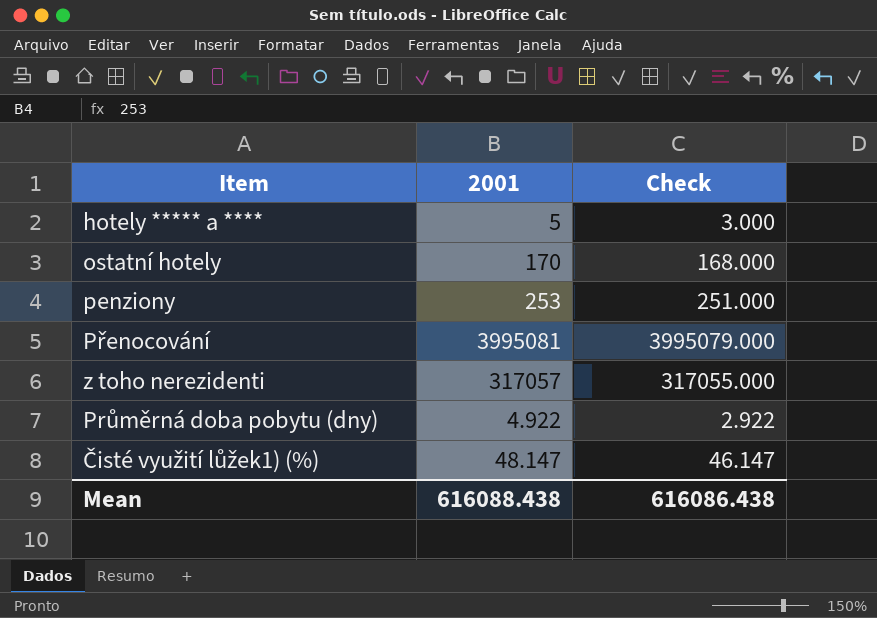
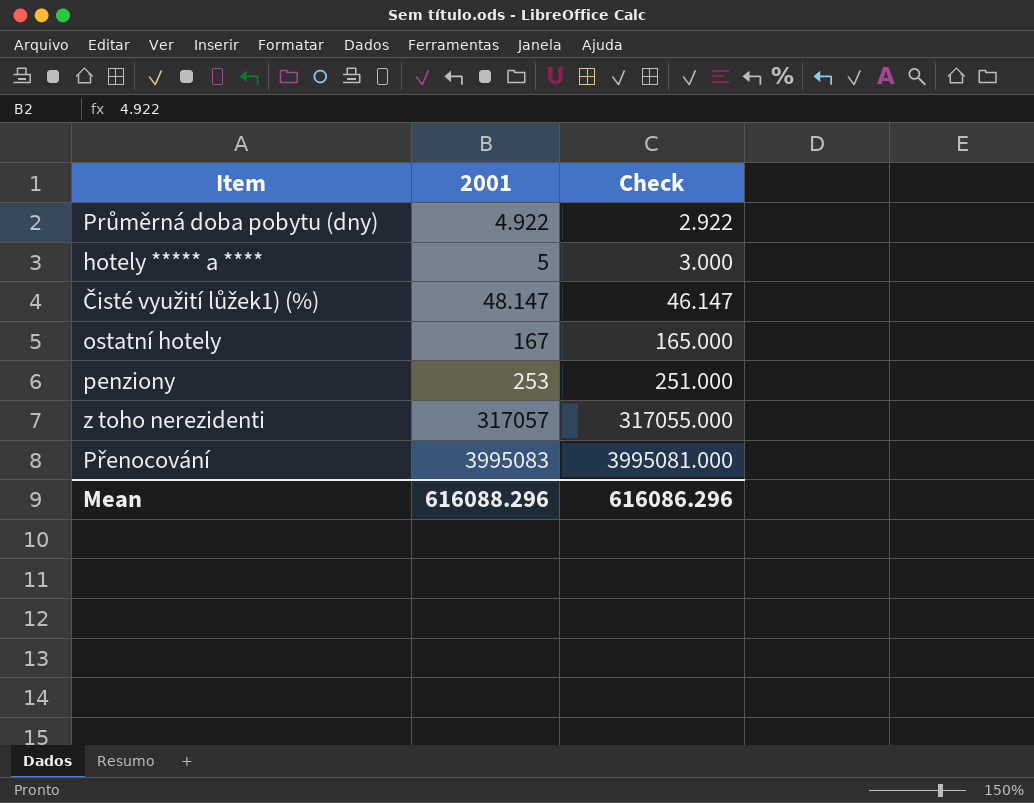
row order: none -> 2001 ascending
ostatní hotely | 2001: 170 -> 167
ostatní hotely | Check: 168.000 -> 165.000
Přenocování | 2001: 3995081 -> 3995083
Přenocování | Check: 3995079.000 -> 3995081.000
Mean | 2001: 616088.438 -> 616088.296
Mean | Check: 616086.438 -> 616086.296

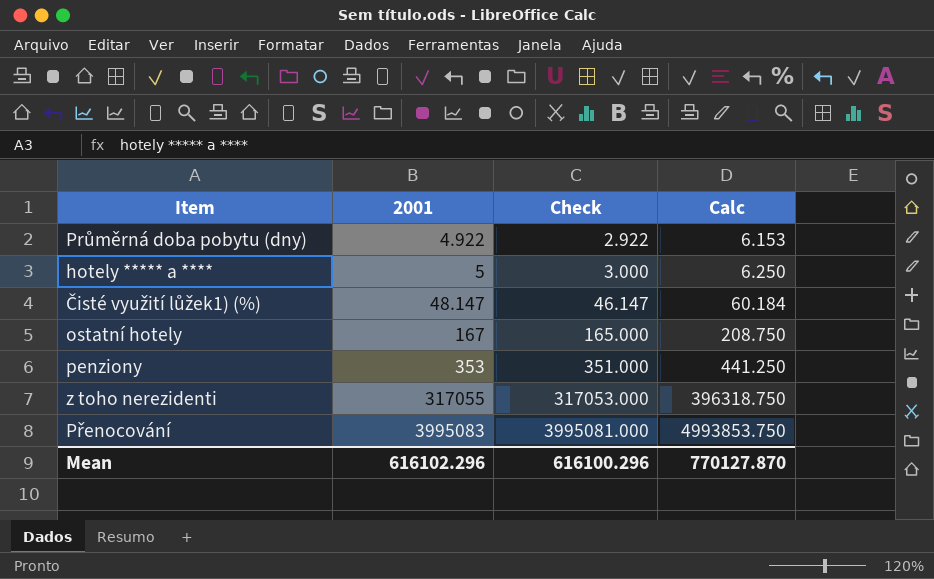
column Calc | formula: none -> [2001] * 1.25
penziony | 2001: 253 -> 353
penziony | Check: 251.000 -> 351.000
z toho nerezidenti | 2001: 317057 -> 317055
z toho nerezidenti | Check: 317055.000 -> 317053.000
Mean | 2001: 616088.296 -> 616102.296
Mean | Check: 616086.296 -> 616100.296

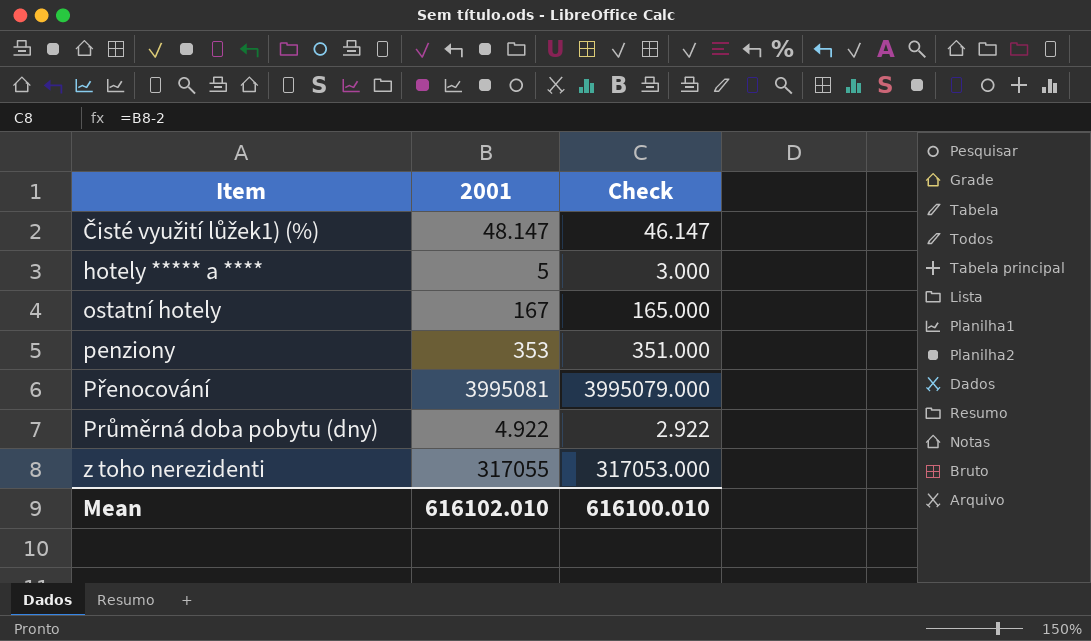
row order: 2001 ascending -> Item ascending
column Calc | formula: [2001] * 1.25 -> none
Přenocování | 2001: 3995083 -> 3995081
Přenocování | Check: 3995081.000 -> 3995079.000
Mean | 2001: 616102.296 -> 616102.010
Mean | Check: 616100.296 -> 616100.010

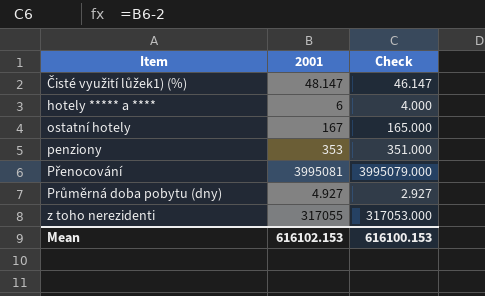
hotely ***** a **** | 2001: 5 -> 6
hotely ***** a **** | Check: 3.000 -> 4.000
Průměrná doba pobytu (dny) | 2001: 4.922 -> 4.927
Průměrná doba pobytu (dny) | Check: 2.922 -> 2.927
Mean | 2001: 616102.010 -> 616102.153
Mean | Check: 616100.010 -> 616100.153

